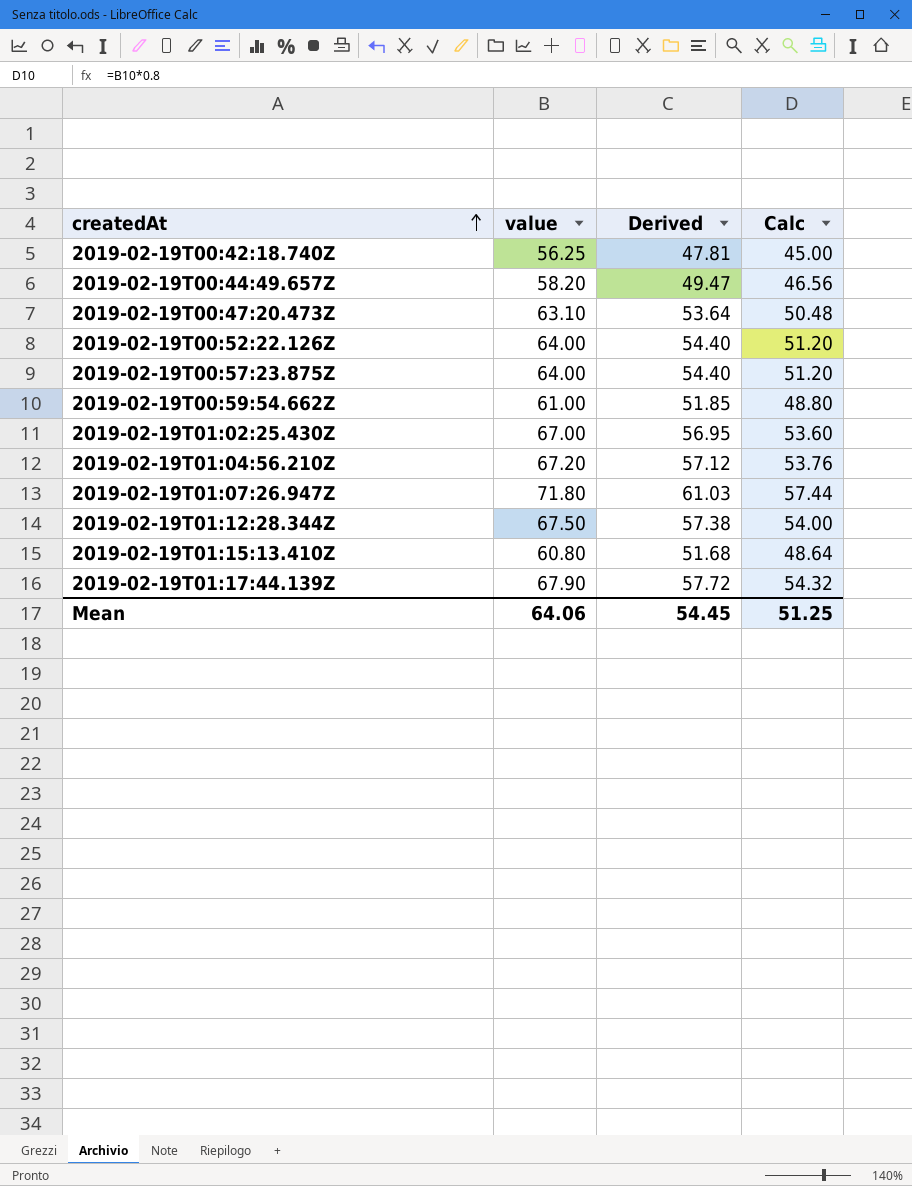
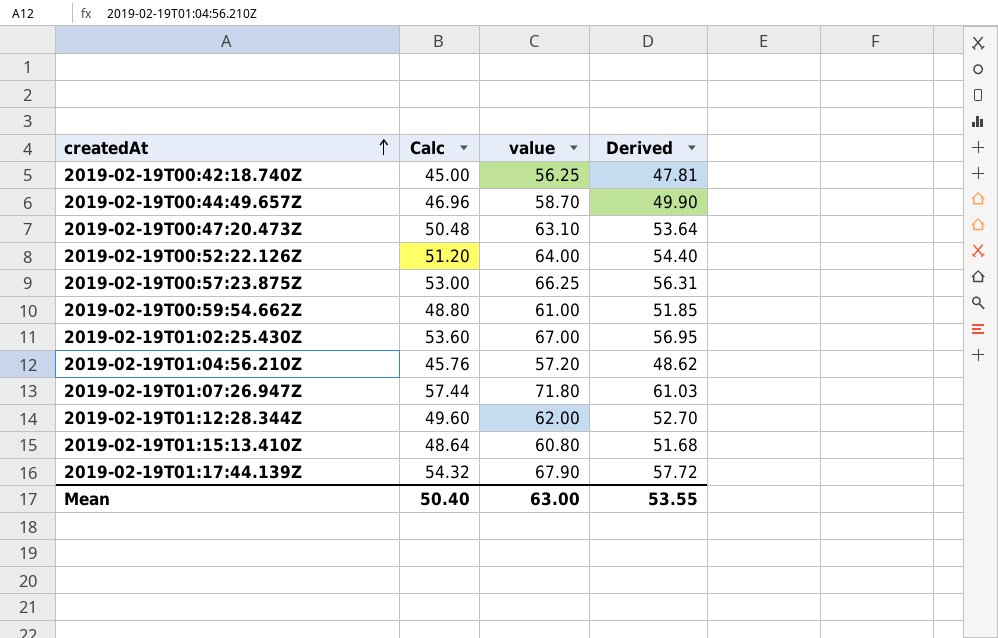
column Calc | position: 4 -> 2
2019-02-19T00:44:49.657Z | Calc: 46.56 -> 46.96
2019-02-19T00:44:49.657Z | value: 58.20 -> 58.70
2019-02-19T00:44:49.657Z | Derived: 49.47 -> 49.90
2019-02-19T00:57:23.875Z | Calc: 51.20 -> 53.00
2019-02-19T00:57:23.875Z | value: 64.00 -> 66.25
2019-02-19T00:57:23.875Z | Derived: 54.40 -> 56.31
2019-02-19T01:04:56.210Z | Calc: 53.76 -> 45.76
2019-02-19T01:04:56.210Z | value: 67.20 -> 57.20
2019-02-19T01:04:56.210Z | Derived: 57.12 -> 48.62
2019-02-19T01:12:28.344Z | Calc: 54.00 -> 49.60
2019-02-19T01:12:28.344Z | value: 67.50 -> 62.00
2019-02-19T01:12:28.344Z | Derived: 57.38 -> 52.70
Mean | Calc: 51.25 -> 50.40
Mean | value: 64.06 -> 63.00
Mean | Derived: 54.45 -> 53.55

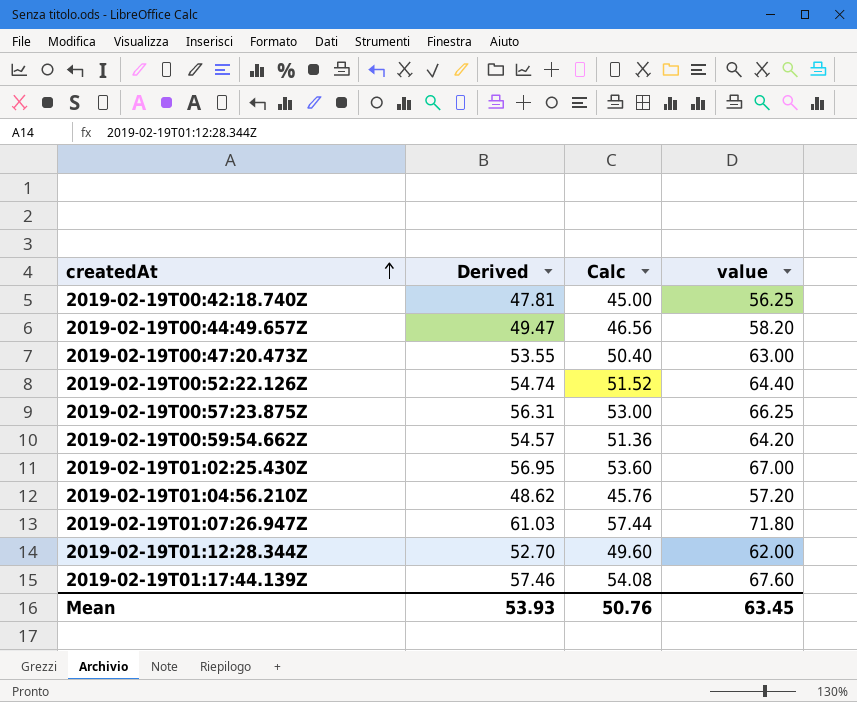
column Derived | position: 4 -> 2
row 2019-02-19T01:15:13.410Z: 48.64 | 60.80 | 51.68 -> none
2019-02-19T00:44:49.657Z | Derived: 49.90 -> 49.47
2019-02-19T00:44:49.657Z | Calc: 46.96 -> 46.56
2019-02-19T00:44:49.657Z | value: 58.70 -> 58.20
2019-02-19T00:47:20.473Z | Derived: 53.64 -> 53.55
2019-02-19T00:47:20.473Z | Calc: 50.48 -> 50.40
2019-02-19T00:47:20.473Z | value: 63.10 -> 63.00
2019-02-19T00:52:22.126Z | Derived: 54.40 -> 54.74
2019-02-19T00:52:22.126Z | Calc: 51.20 -> 51.52
2019-02-19T00:52:22.126Z | value: 64.00 -> 64.40
2019-02-19T00:59:54.662Z | Derived: 51.85 -> 54.57
2019-02-19T00:59:54.662Z | Calc: 48.80 -> 51.36
2019-02-19T00:59:54.662Z | value: 61.00 -> 64.20
2019-02-19T01:17:44.139Z | Derived: 57.72 -> 57.46
2019-02-19T01:17:44.139Z | Calc: 54.32 -> 54.08
2019-02-19T01:17:44.139Z | value: 67.90 -> 67.60
Mean | Derived: 53.55 -> 53.93
Mean | Calc: 50.40 -> 50.76
Mean | value: 63.00 -> 63.45

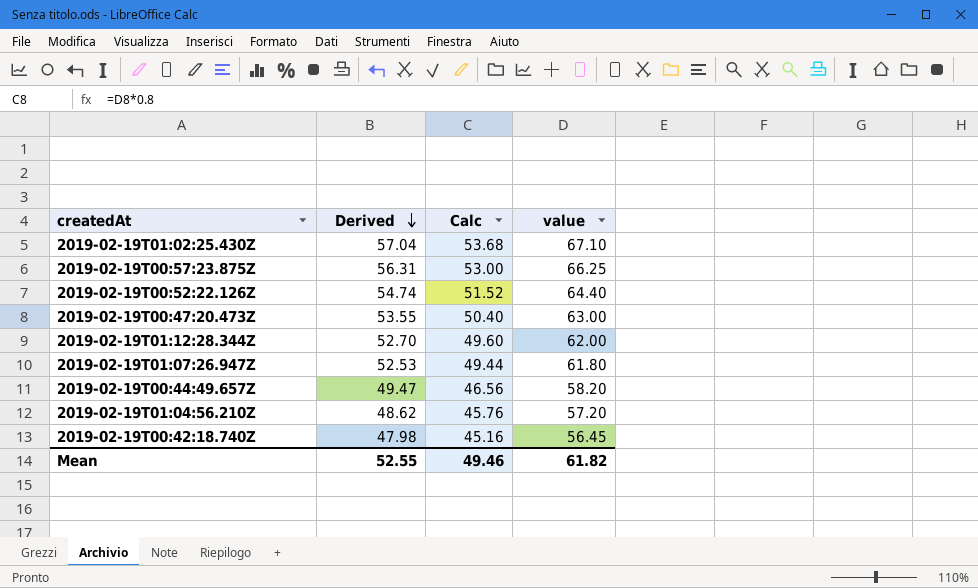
row order: createdAt ascending -> Derived descending
row 2019-02-19T00:59:54.662Z: 54.57 | 51.36 | 64.20 -> none
row 2019-02-19T01:17:44.139Z: 57.46 | 54.08 | 67.60 -> none
2019-02-19T01:02:25.430Z | Derived: 56.95 -> 57.04
2019-02-19T01:02:25.430Z | Calc: 53.60 -> 53.68
2019-02-19T01:02:25.430Z | value: 67.00 -> 67.10
2019-02-19T01:07:26.947Z | Derived: 61.03 -> 52.53
2019-02-19T01:07:26.947Z | Calc: 57.44 -> 49.44
2019-02-19T01:07:26.947Z | value: 71.80 -> 61.80
2019-02-19T00:42:18.740Z | Derived: 47.81 -> 47.98
2019-02-19T00:42:18.740Z | Calc: 45.00 -> 45.16
2019-02-19T00:42:18.740Z | value: 56.25 -> 56.45
Mean | Derived: 53.93 -> 52.55
Mean | Calc: 50.76 -> 49.46
Mean | value: 63.45 -> 61.82

